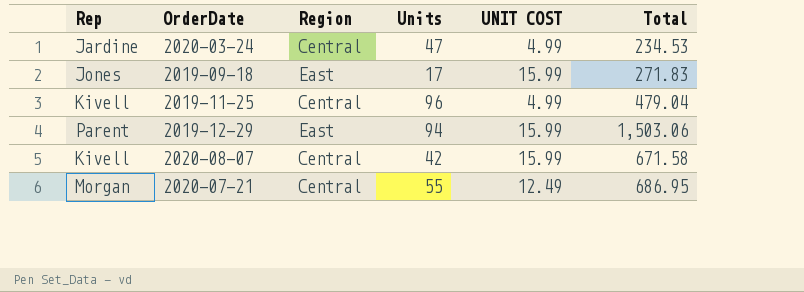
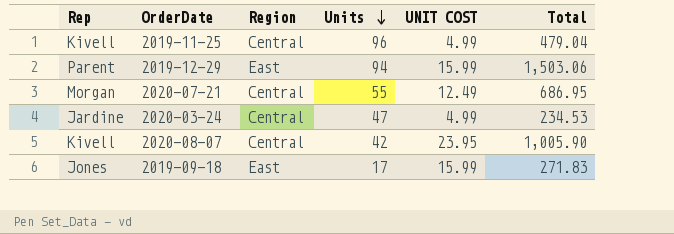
row order: none -> Units descending
2020-08-07 | UNIT COST: 15.99 -> 23.95
2020-08-07 | Total: 671.58 -> 1,005.90

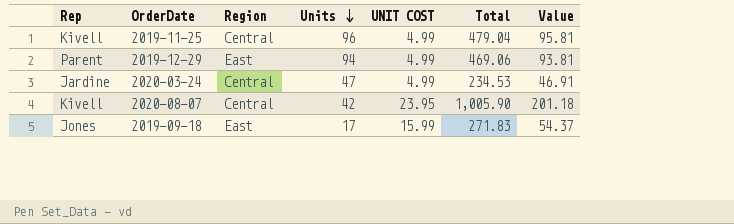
column Value | formula: none -> [Total] * 0.2
row 2020-07-21: Morgan | Central | 55 | 12.49 | 686.95 -> none
2019-12-29 | UNIT COST: 15.99 -> 4.99
2019-12-29 | Total: 1,503.06 -> 469.06

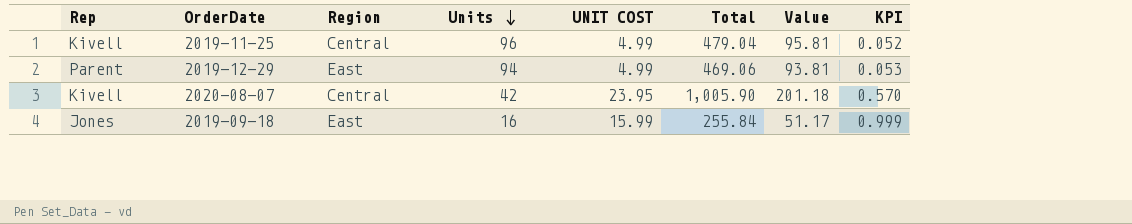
column KPI | formula: none -> [UNIT COST] / [Units]
row 2020-03-24: Jardine | Central | 47 | 4.99 | 234.53 | 46.91 -> none
2019-09-18 | Units: 17 -> 16
2019-09-18 | Total: 271.83 -> 255.84
2019-09-18 | Value: 54.37 -> 51.17

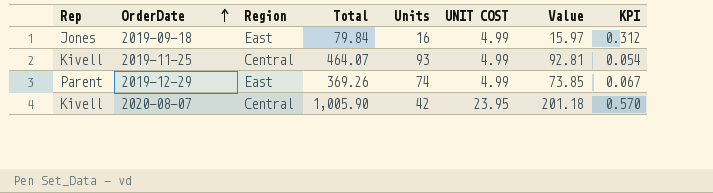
row order: Units descending -> OrderDate ascending
column Total | position: 6 -> 4
2019-09-18 | Total: 255.84 -> 79.84
2019-09-18 | UNIT COST: 15.99 -> 4.99
2019-09-18 | Value: 51.17 -> 15.97
2019-09-18 | KPI: 0.999 -> 0.312
2019-11-25 | Total: 479.04 -> 464.07
2019-11-25 | Units: 96 -> 93
2019-11-25 | Value: 95.81 -> 92.81
2019-11-25 | KPI: 0.052 -> 0.054
2019-12-29 | Total: 469.06 -> 369.26
2019-12-29 | Units: 94 -> 74
2019-12-29 | Value: 93.81 -> 73.85
2019-12-29 | KPI: 0.053 -> 0.067

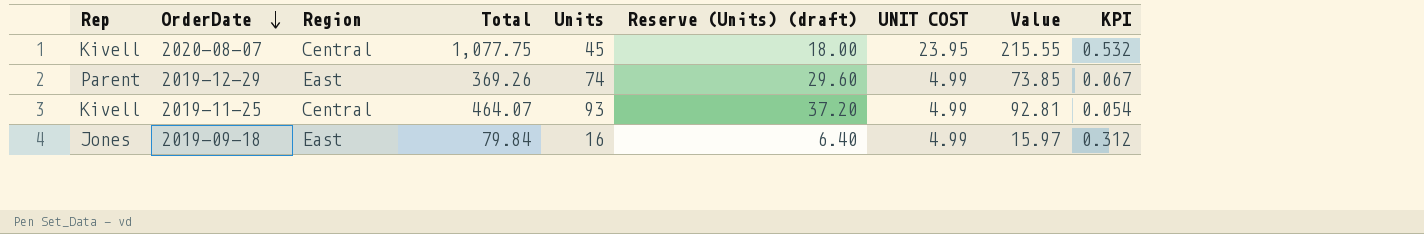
row order: OrderDate ascending -> OrderDate descending
column Reserve (Units) (draft) | formula: none -> [Units] * 0.4
2020-08-07 | Total: 1,005.90 -> 1,077.75
2020-08-07 | Units: 42 -> 45
2020-08-07 | Value: 201.18 -> 215.55
2020-08-07 | KPI: 0.570 -> 0.532

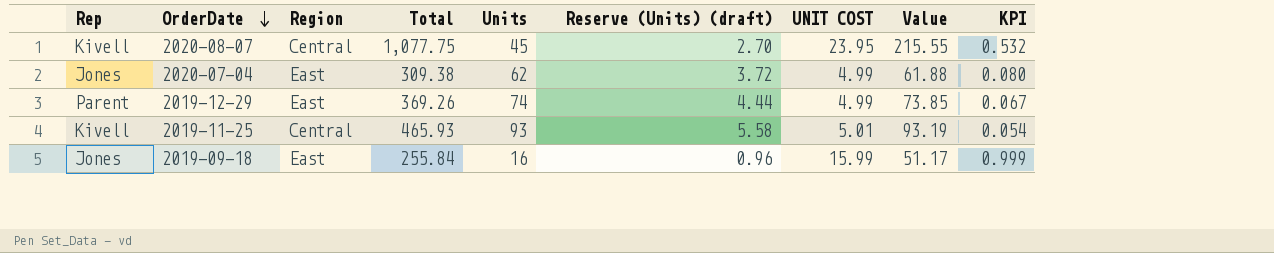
column Reserve (Units) (draft) | formula: [Units] * 0.4 -> [Units] * 0.06
row 2020-07-04: none -> Jones | East | 309.38 | 62 | 3.72 | 4.99 | 61.88 | 0.080
2019-11-25 | Total: 464.07 -> 465.93
2019-11-25 | UNIT COST: 4.99 -> 5.01
2019-11-25 | Value: 92.81 -> 93.19
2019-09-18 | Total: 79.84 -> 255.84
2019-09-18 | UNIT COST: 4.99 -> 15.99
2019-09-18 | Value: 15.97 -> 51.17
2019-09-18 | KPI: 0.312 -> 0.999

